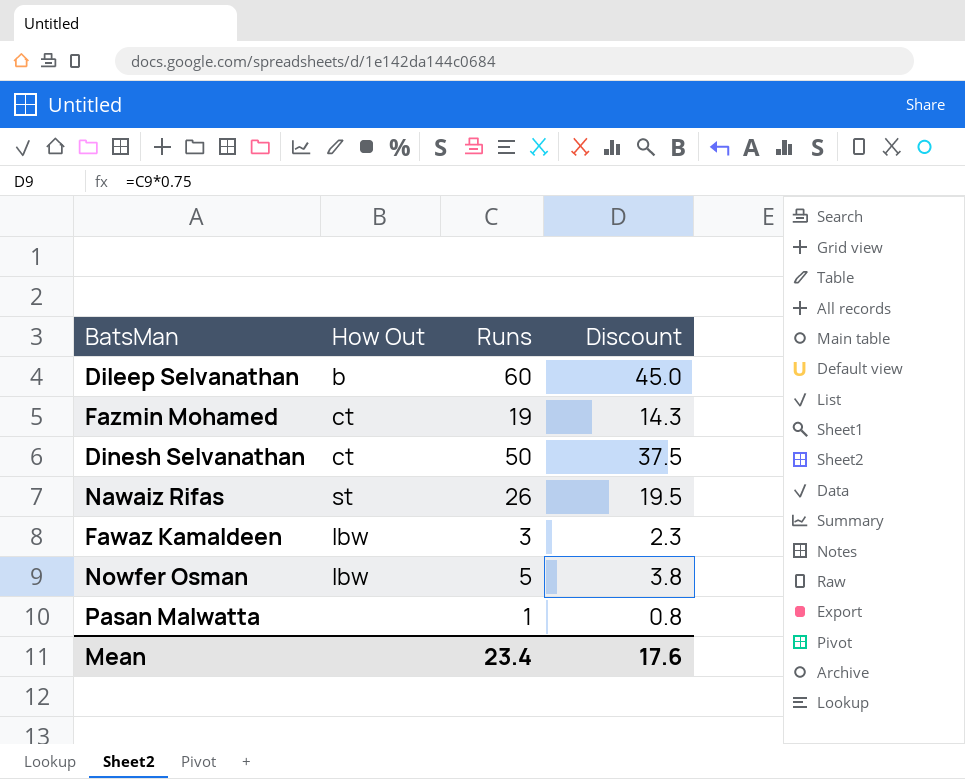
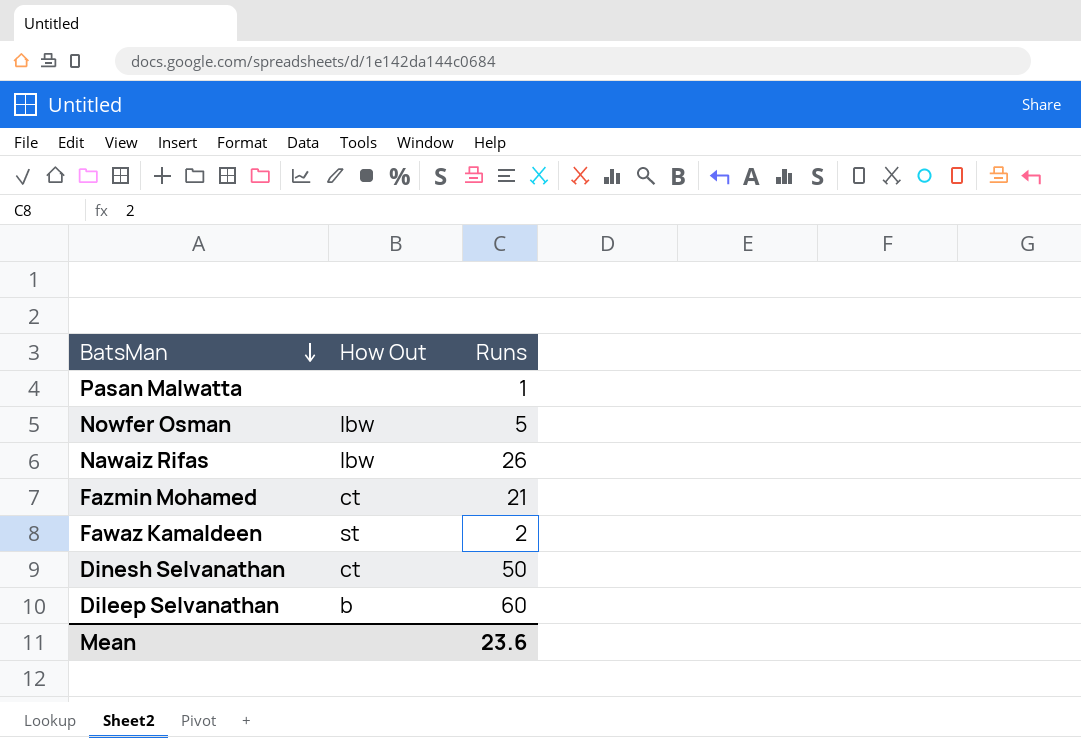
row order: none -> BatsMan descending
column Discount | formula: [Runs] * 0.75 -> none
Nawaiz Rifas | How Out: st -> lbw
Fazmin Mohamed | Runs: 19 -> 21
Fawaz Kamaldeen | How Out: lbw -> st
Fawaz Kamaldeen | Runs: 3 -> 2
Mean | Runs: 23.4 -> 23.6

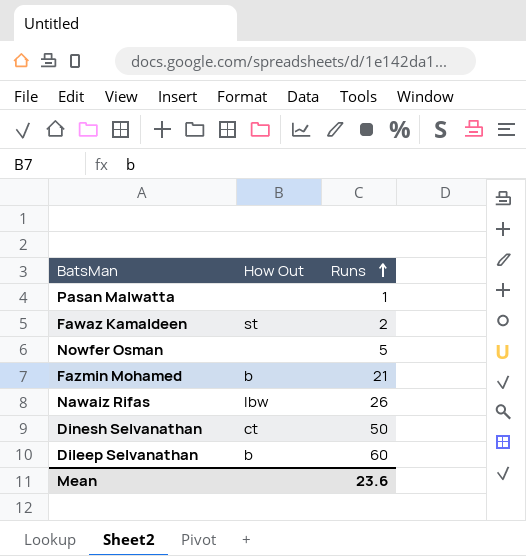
row order: BatsMan descending -> Runs ascending
Nowfer Osman | How Out: lbw -> none
Fazmin Mohamed | How Out: ct -> b

